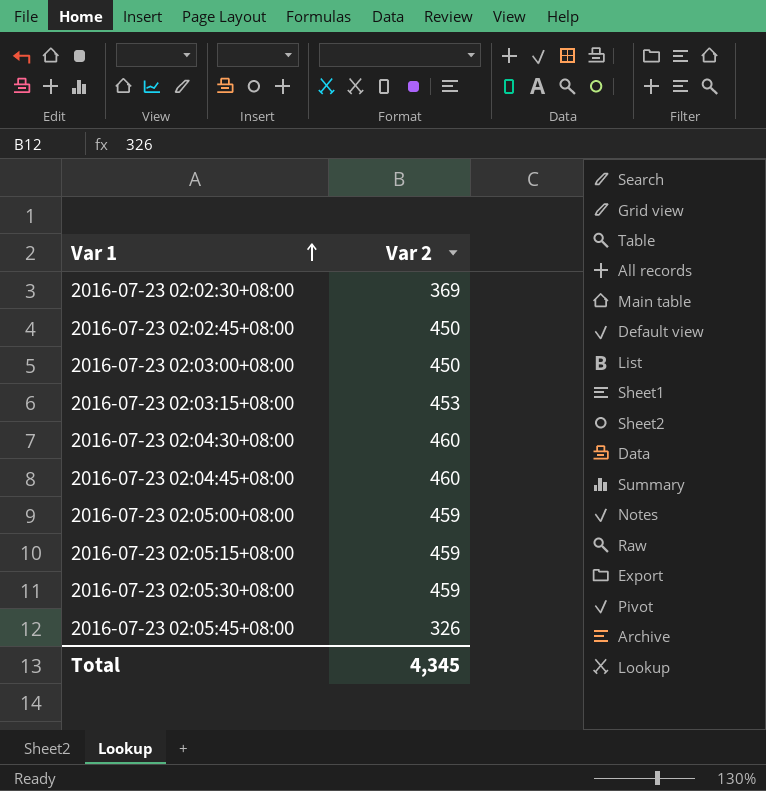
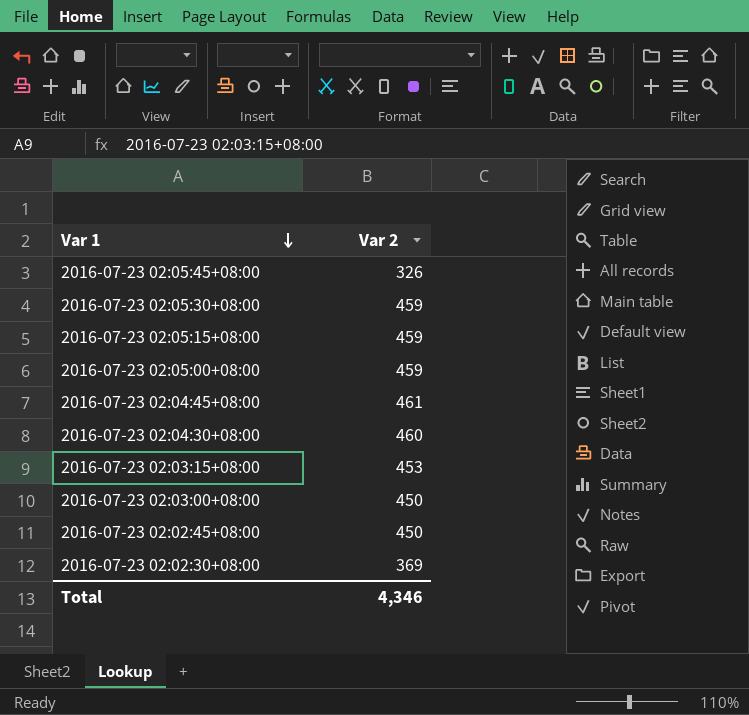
row order: Var 1 ascending -> Var 1 descending
2016-07-23 02:04:45+08:00 | Var 2: 460 -> 461
Total | Var 2: 4,345 -> 4,346

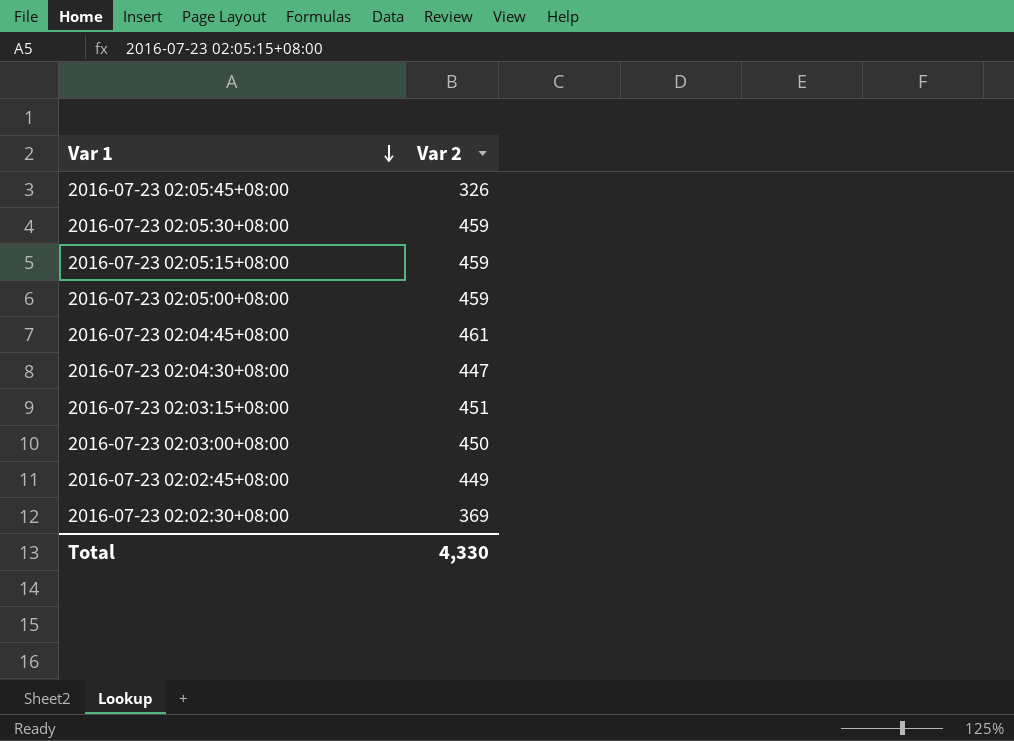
2016-07-23 02:04:30+08:00 | Var 2: 460 -> 447
2016-07-23 02:03:15+08:00 | Var 2: 453 -> 451
2016-07-23 02:02:45+08:00 | Var 2: 450 -> 449
Total | Var 2: 4,346 -> 4,330

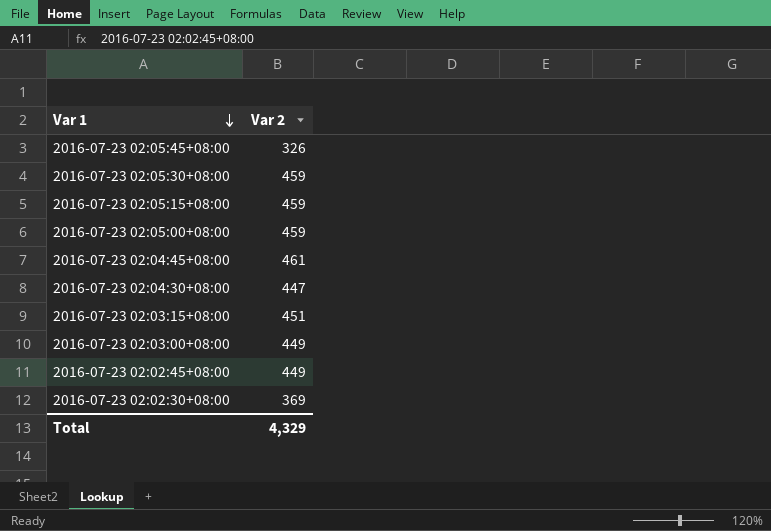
2016-07-23 02:03:00+08:00 | Var 2: 450 -> 449
Total | Var 2: 4,330 -> 4,329

